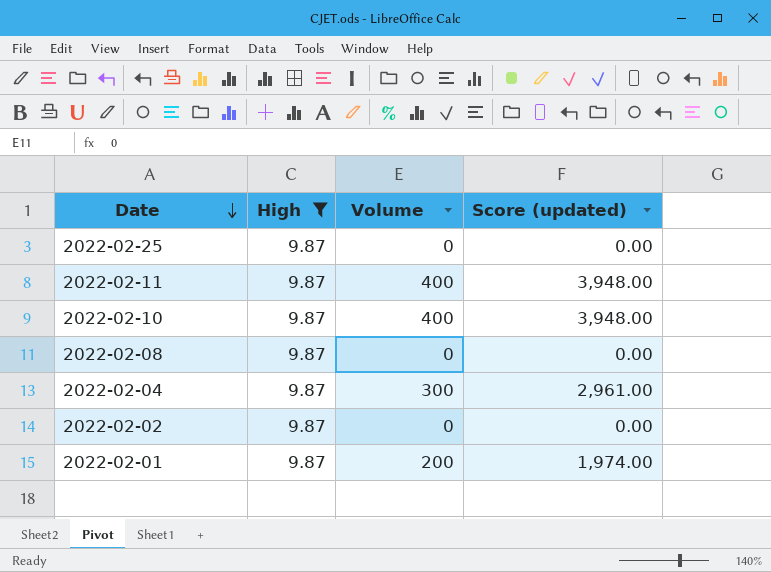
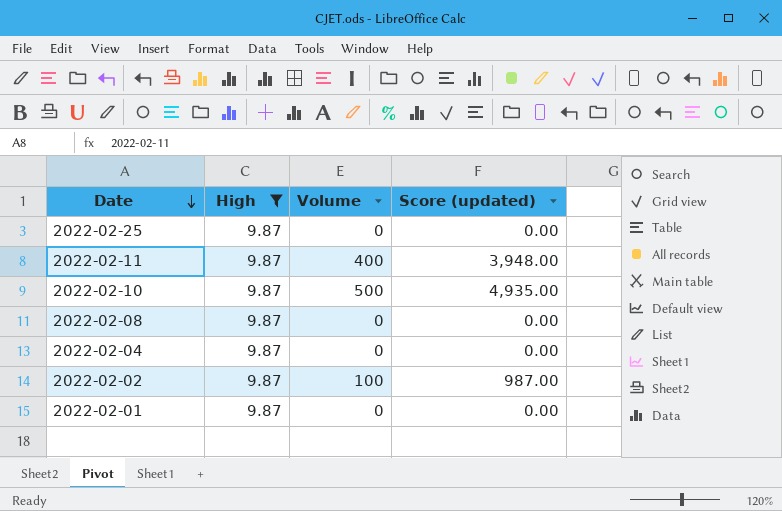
2022-02-10 | Volume: 400 -> 500
2022-02-10 | Score (updated): 3,948.00 -> 4,935.00
2022-02-04 | Volume: 300 -> 0
2022-02-04 | Score (updated): 2,961.00 -> 0.00
2022-02-02 | Volume: 0 -> 100
2022-02-02 | Score (updated): 0.00 -> 987.00
2022-02-01 | Volume: 200 -> 0
2022-02-01 | Score (updated): 1,974.00 -> 0.00

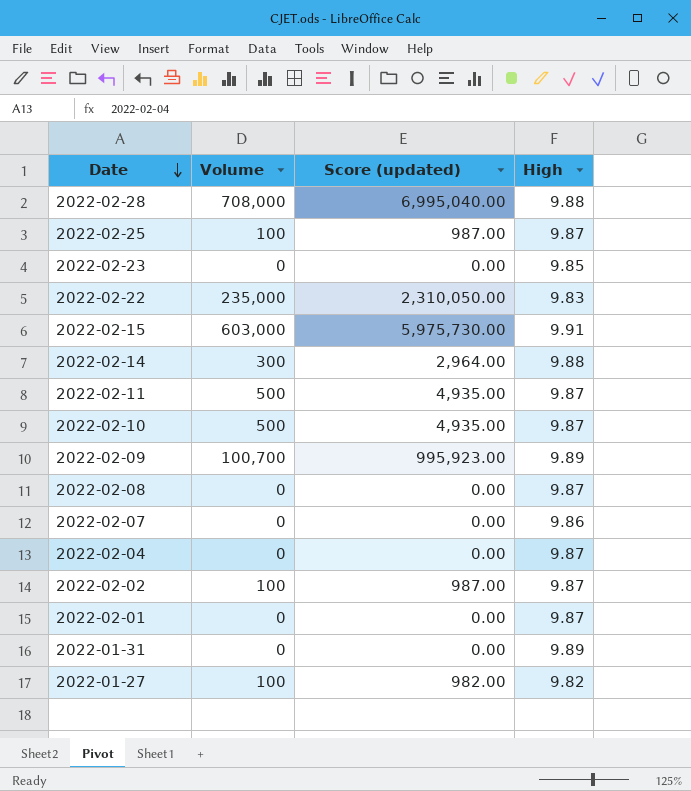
filter: High = 9.87 -> none
column High | position: 2 -> 4
2022-02-25 | Volume: 0 -> 100
2022-02-25 | Score (updated): 0.00 -> 987.00
2022-02-11 | Volume: 400 -> 500
2022-02-11 | Score (updated): 3,948.00 -> 4,935.00

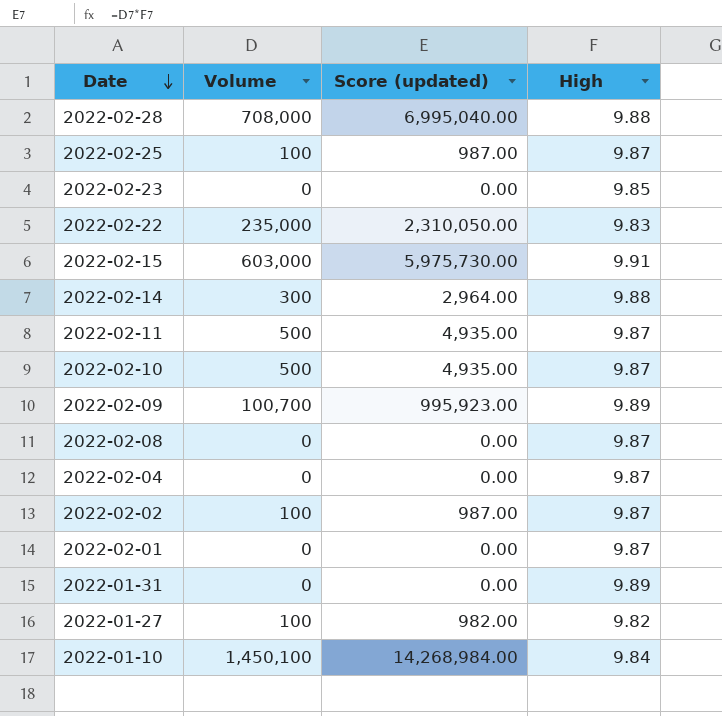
row 2022-02-07: 0 | 0.00 | 9.86 -> none
row 2022-01-10: none -> 1,450,100 | 14,268,984.00 | 9.84

